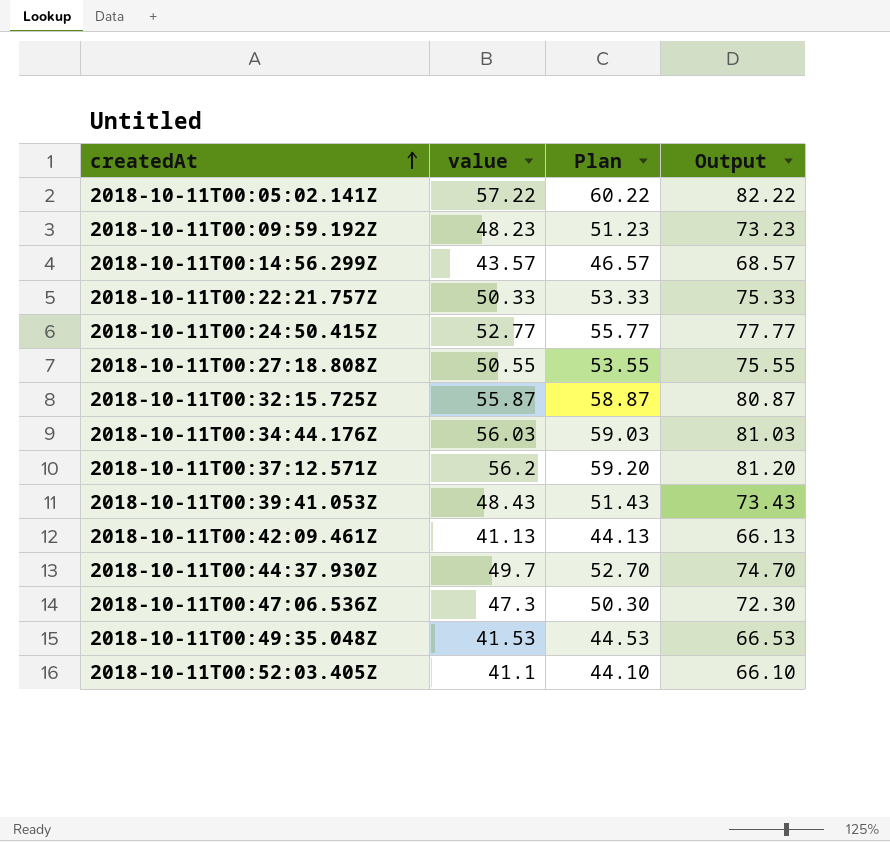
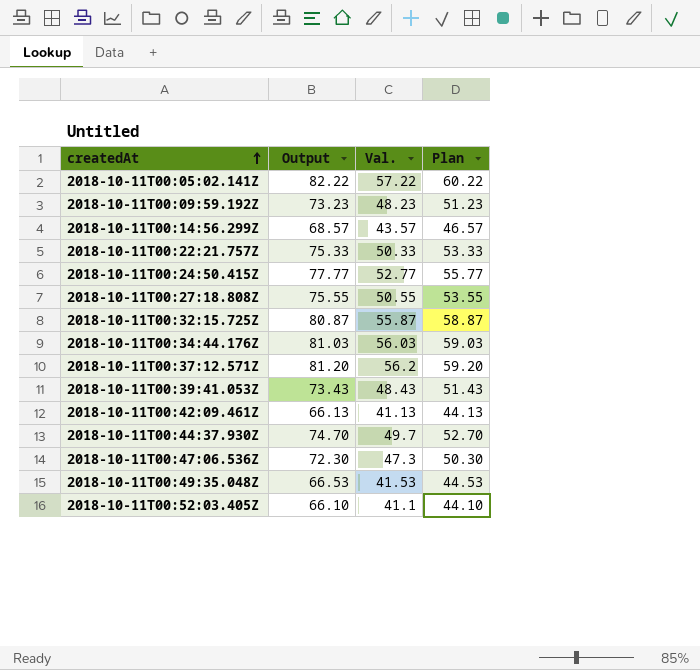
column Output | position: 4 -> 2
column name: value -> Val.

